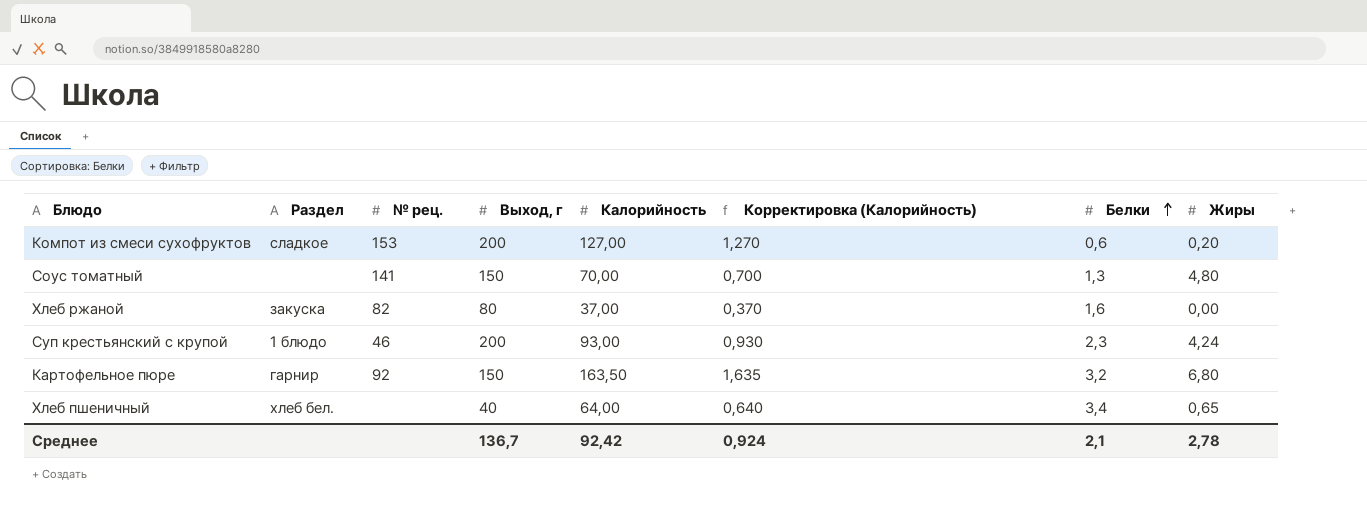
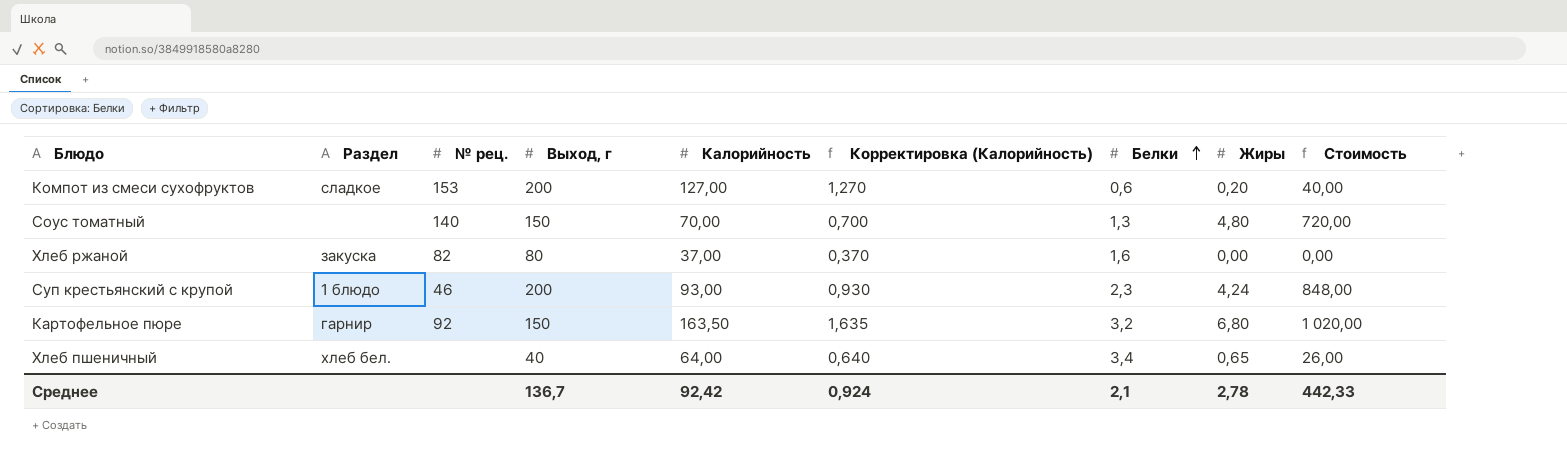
column Стоимость | formula: none -> [Выход, г] * [Жиры]
Соус томатный | № рец.: 141 -> 140

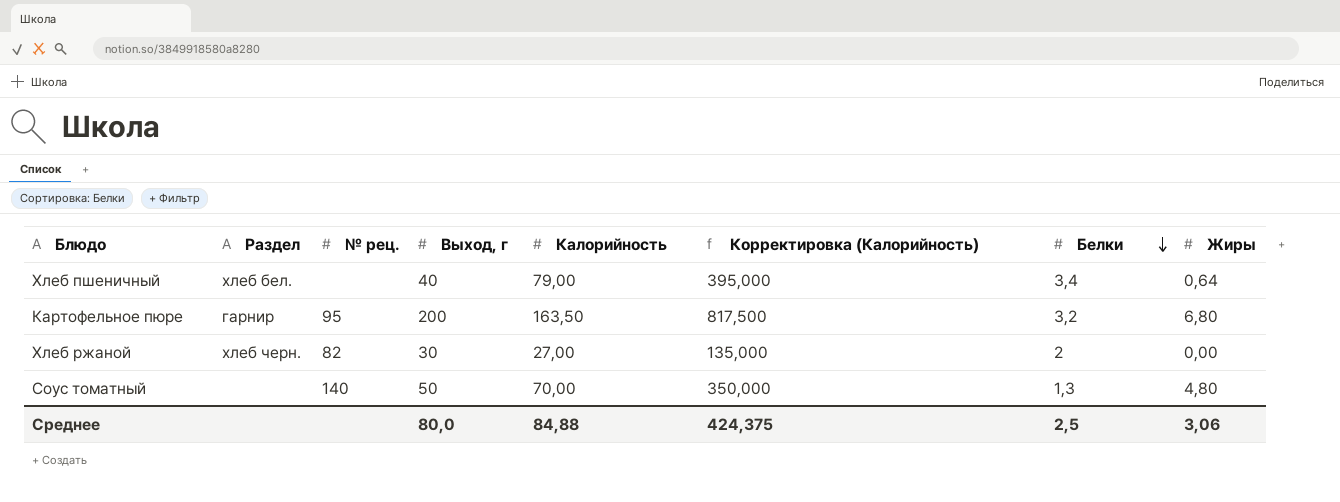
row order: Белки ascending -> Белки descending
column Стоимость | formula: [Выход, г] * [Жиры] -> none
column Корректировка (Калорийность) | formula: [Калорийность] * 0,01 -> [Калорийность] * 5
row Компот из смеси сухофруктов: сладкое | 153 | 200 | 127,00 | 1,270 | 0,6 | 0,20 | 40,00 -> none
row Суп крестьянский с крупой: 1 блюдо | 46 | 200 | 93,00 | 0,930 | 2,3 | 4,24 | 848,00 -> none
Хлеб пшеничный | Калорийность: 64,00 -> 79,00
Хлеб пшеничный | Жиры: 0,65 -> 0,64
Картофельное пюре | № рец.: 92 -> 95
Картофельное пюре | Выход, г: 150 -> 200
Хлеб ржаной | Раздел: закуска -> хлеб черн.
Хлеб ржаной | Выход, г: 80 -> 30
Хлеб ржаной | Калорийность: 37,00 -> 27,00
Хлеб ржаной | Белки: 1,6 -> 2
Соус томатный | Выход, г: 150 -> 50
Среднее | Выход, г: 136,7 -> 80,0
Среднее | Калорийность: 92,42 -> 84,88
Среднее | Корректировка (Калорийность): 0,924 -> 424,375
Среднее | Белки: 2,1 -> 2,5
Среднее | Жиры: 2,78 -> 3,06

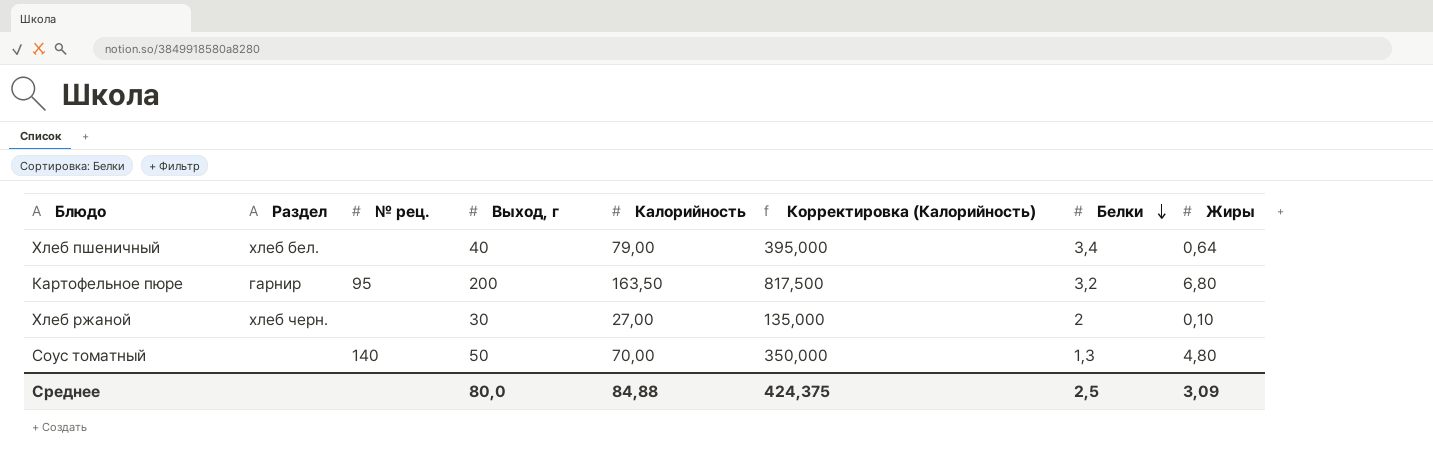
Хлеб ржаной | № рец.: 82 -> none
Хлеб ржаной | Жиры: 0,00 -> 0,10
Среднее | Жиры: 3,06 -> 3,09

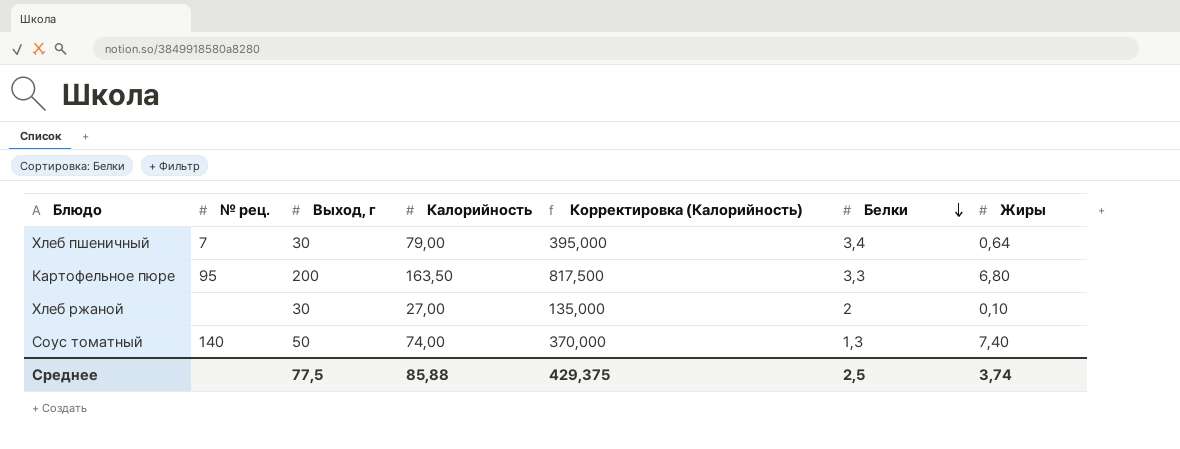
column Раздел | position: 2 -> none
Хлеб пшеничный | № рец.: none -> 7
Хлеб пшеничный | Выход, г: 40 -> 30
Картофельное пюре | Белки: 3,2 -> 3,3
Соус томатный | Калорийность: 70,00 -> 74,00
Соус томатный | Корректировка (Калорийность): 350,000 -> 370,000
Соус томатный | Жиры: 4,80 -> 7,40
Среднее | Выход, г: 80,0 -> 77,5
Среднее | Калорийность: 84,88 -> 85,88
Среднее | Корректировка (Калорийность): 424,375 -> 429,375
Среднее | Жиры: 3,09 -> 3,74

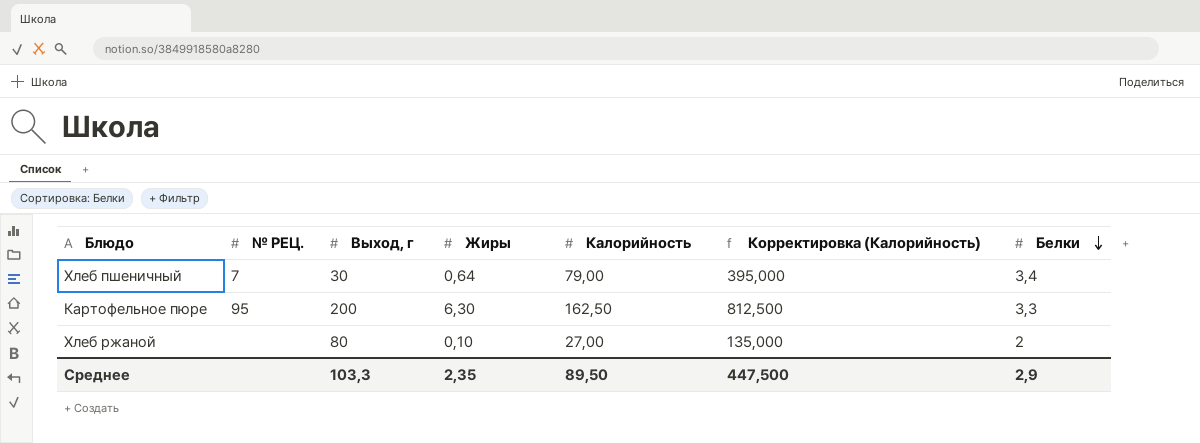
column name: № рец. -> № РЕЦ.
column Жиры | position: 7 -> 4
row Соус томатный: 140 | 50 | 74,00 | 370,000 | 1,3 | 7,40 -> none
Картофельное пюре | Жиры: 6,80 -> 6,30
Картофельное пюре | Калорийность: 163,50 -> 162,50
Картофельное пюре | Корректировка (Калорийность): 817,500 -> 812,500
Хлеб ржаной | Выход, г: 30 -> 80
Среднее | Выход, г: 77,5 -> 103,3
Среднее | Жиры: 3,74 -> 2,35
Среднее | Калорийность: 85,88 -> 89,50
Среднее | Корректировка (Калорийность): 429,375 -> 447,500
Среднее | Белки: 2,5 -> 2,9

